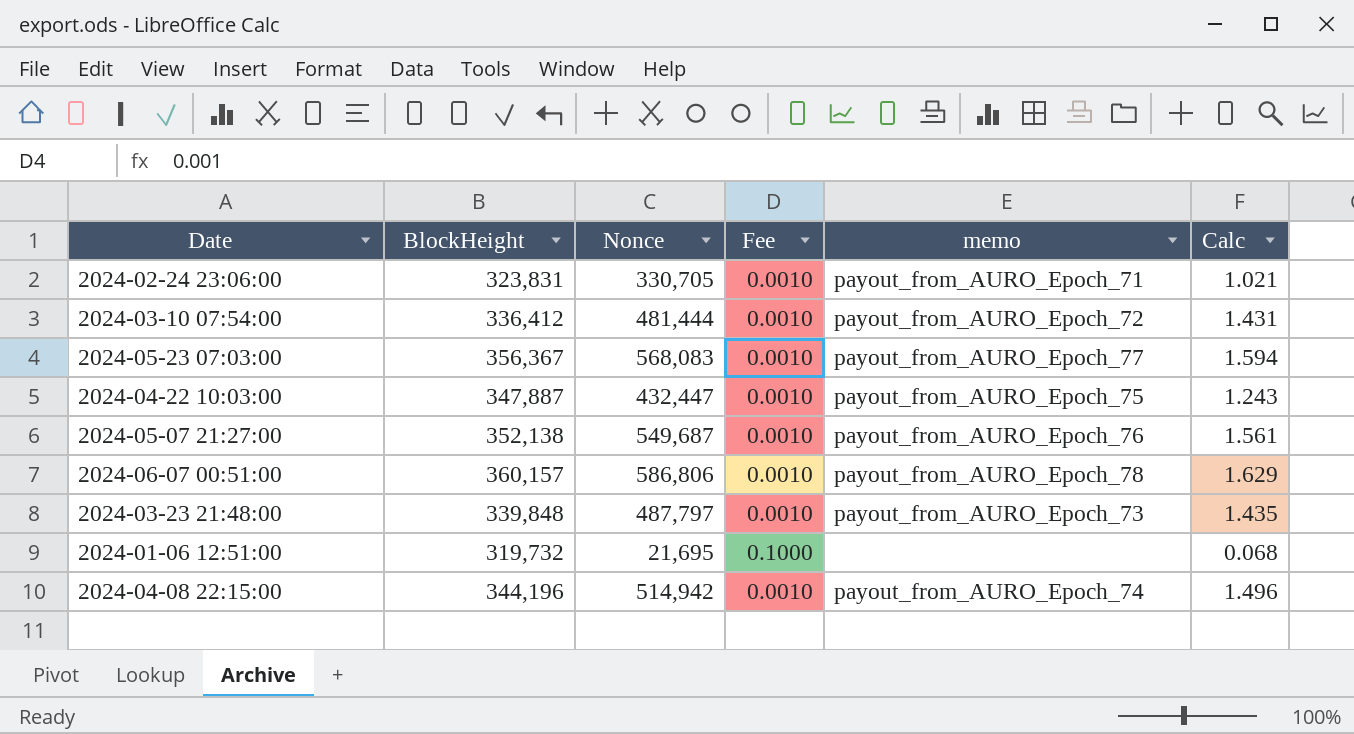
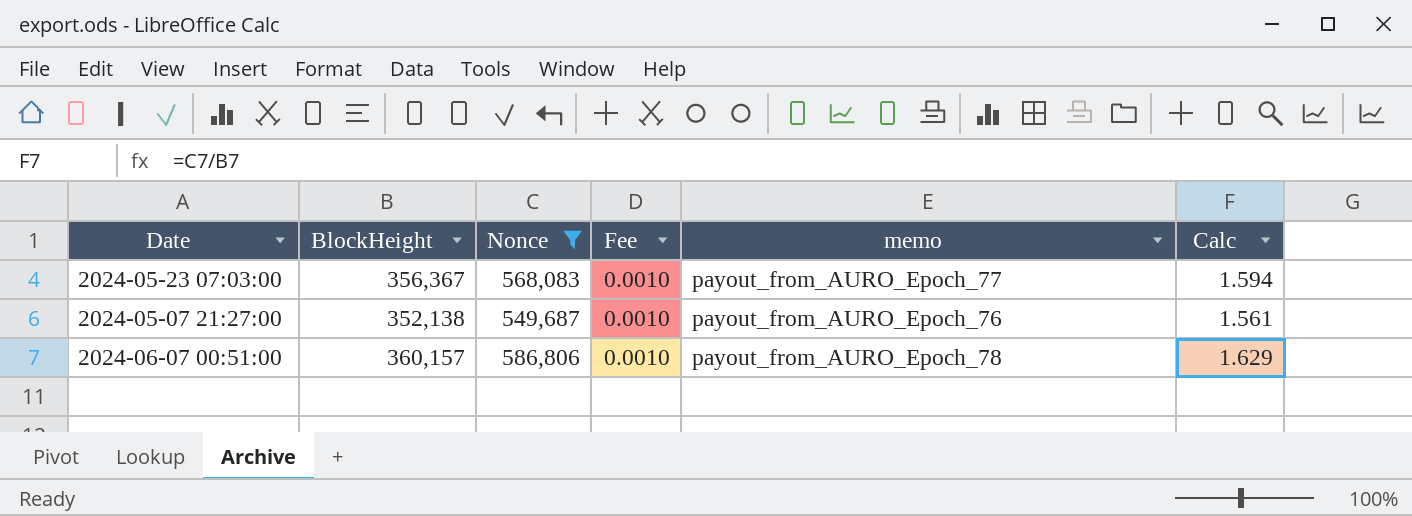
filter: none -> Nonce >= 549,687

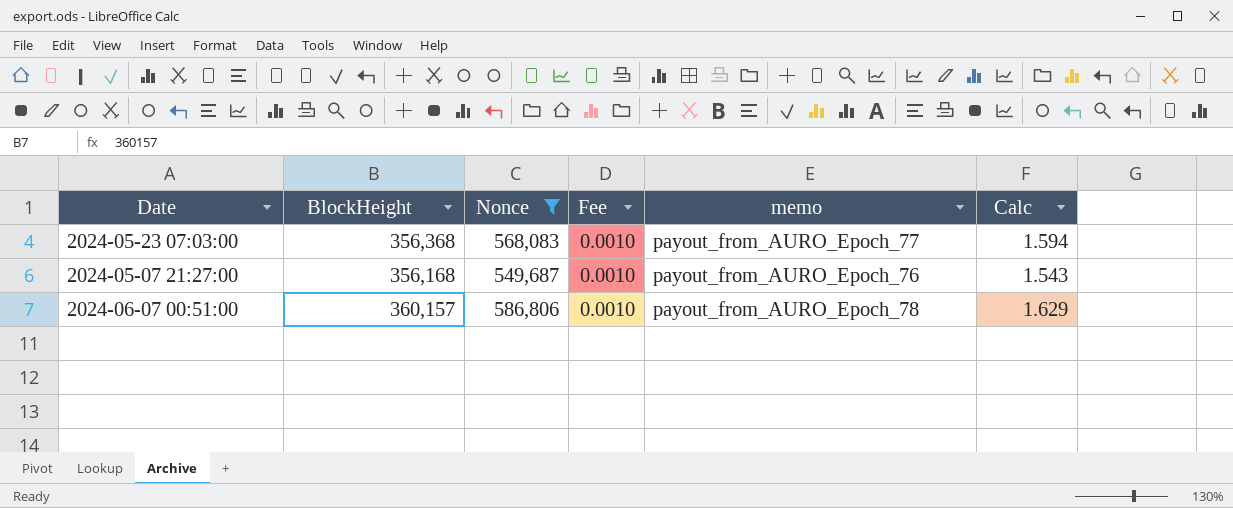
2024-05-23 07:03:00 | BlockHeight: 356,367 -> 356,368
2024-05-07 21:27:00 | BlockHeight: 352,138 -> 356,168
2024-05-07 21:27:00 | Calc: 1.561 -> 1.543

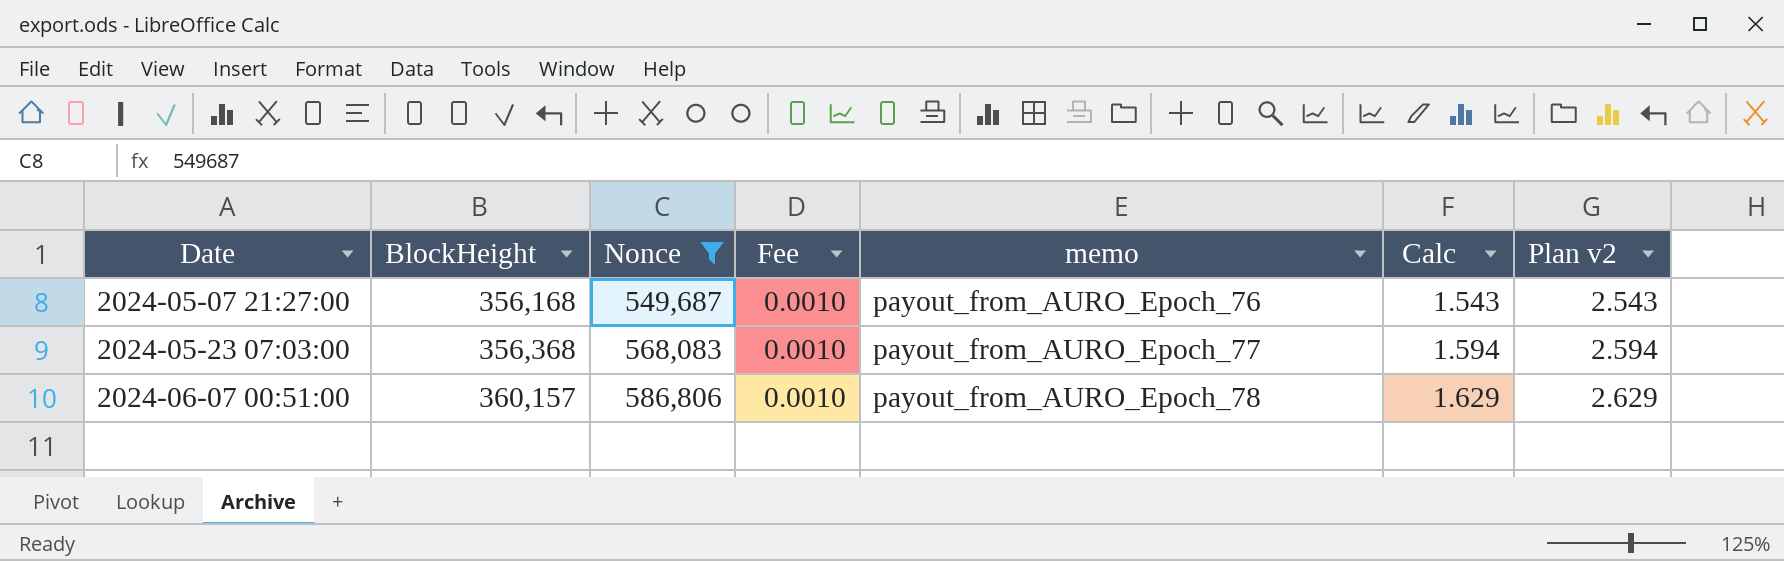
row order: none -> Date ascending
column Plan v2 | formula: none -> [Calc] + 1

